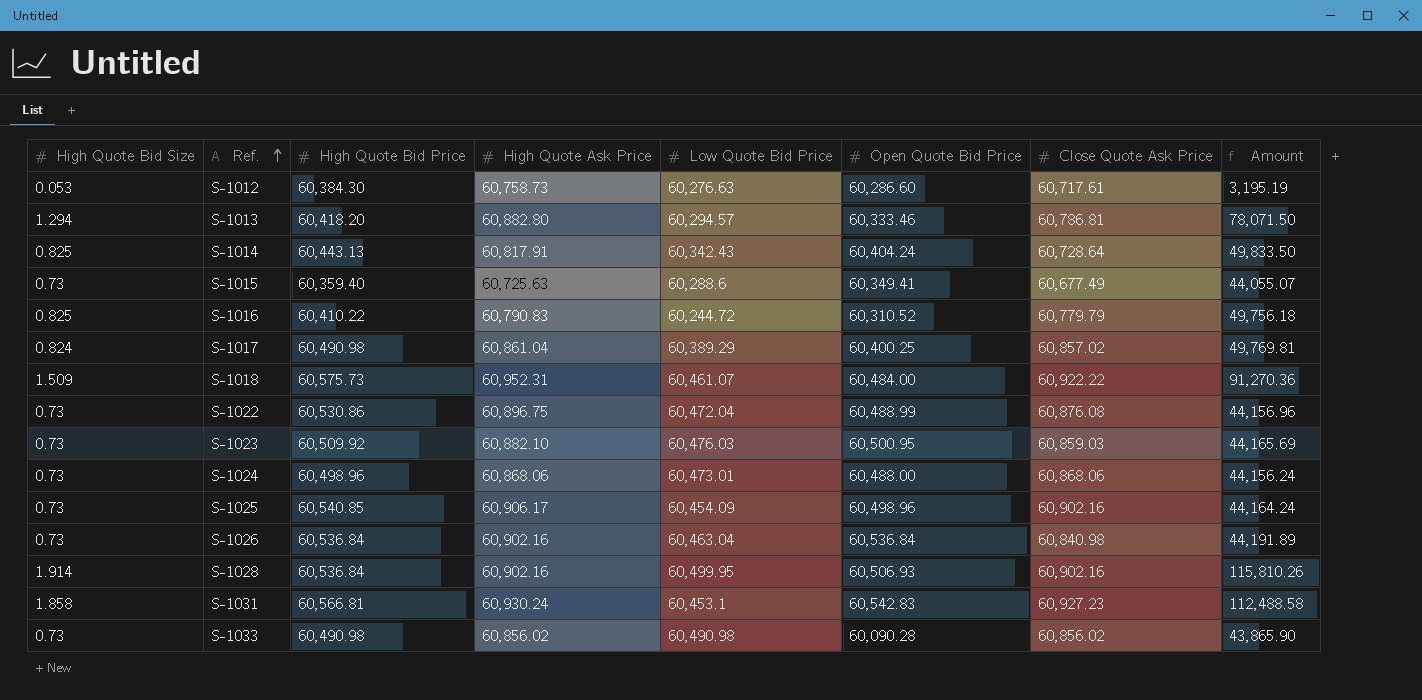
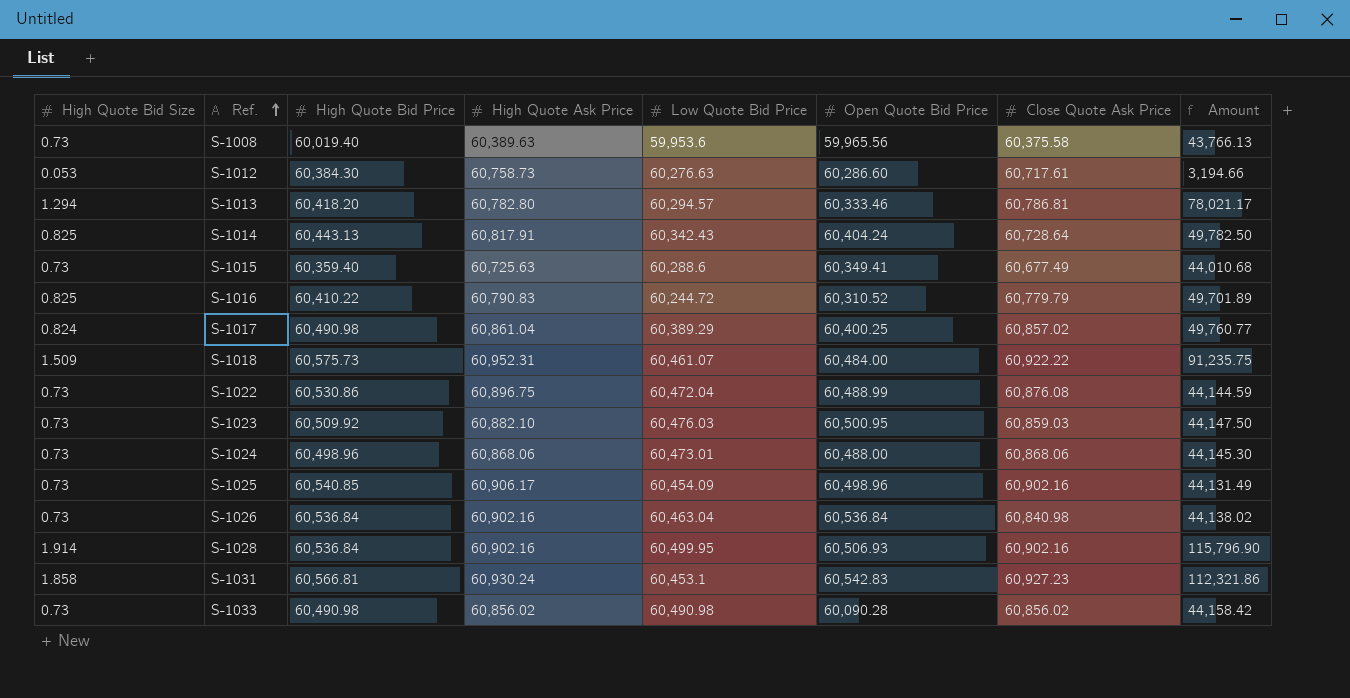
column Amount | formula: [High Quote Bid Size] * [Open Quote Bid Price] -> [High Quote Bid Size] * [Low Quote Bid Price]
row S-1008: none -> 0.73 | 60,019.40 | 60,389.63 | 59,953.6 | 59,965.56 | 60,375.58 | 43,766.13
S-1013 | High Quote Ask Price: 60,882.80 -> 60,782.80

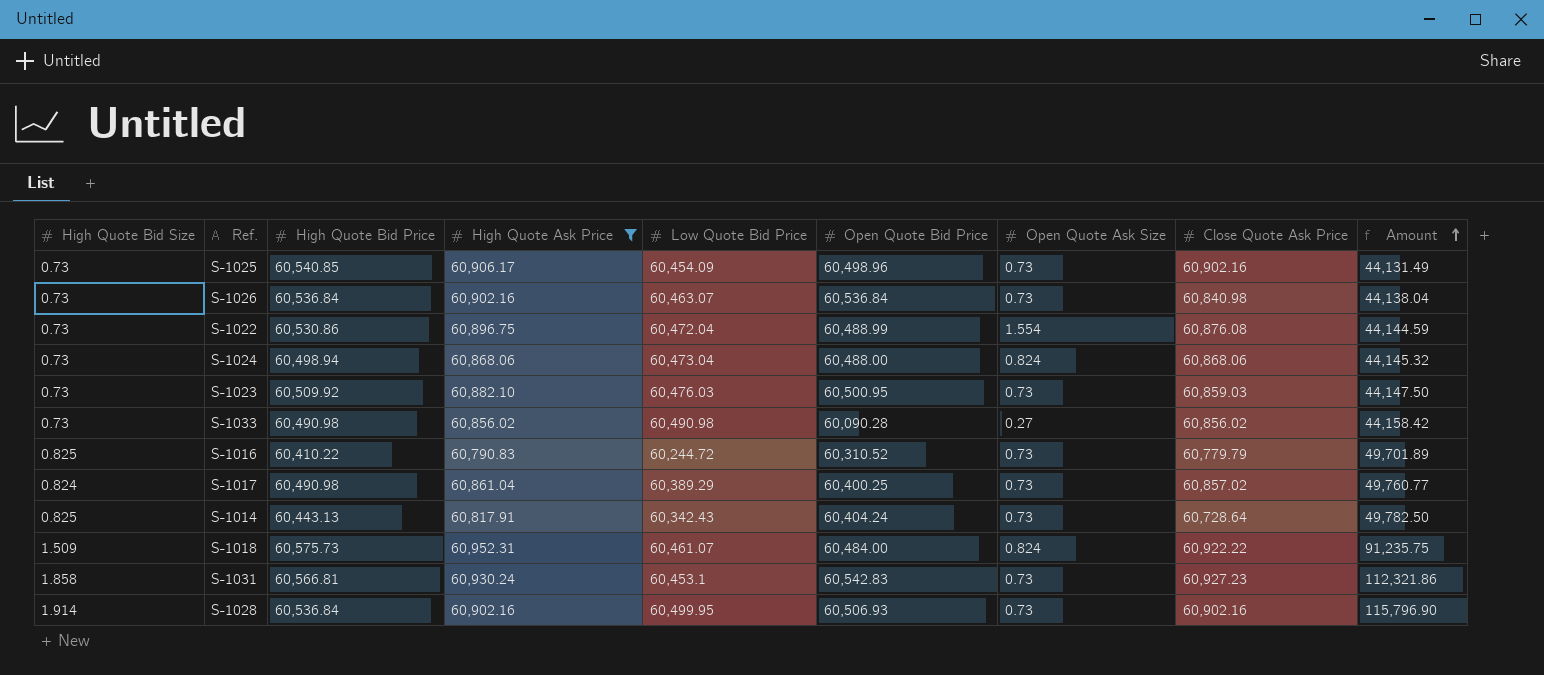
filter: none -> High Quote Ask Price >= 60,790.83
row order: Ref. ascending -> Amount ascending
column Open Quote Ask Size | position: none -> 7
S-1026 | Low Quote Bid Price: 60,463.04 -> 60,463.07
S-1026 | Amount: 44,138.02 -> 44,138.04
S-1024 | High Quote Bid Price: 60,498.96 -> 60,498.94
S-1024 | Low Quote Bid Price: 60,473.01 -> 60,473.04
S-1024 | Amount: 44,145.30 -> 44,145.32

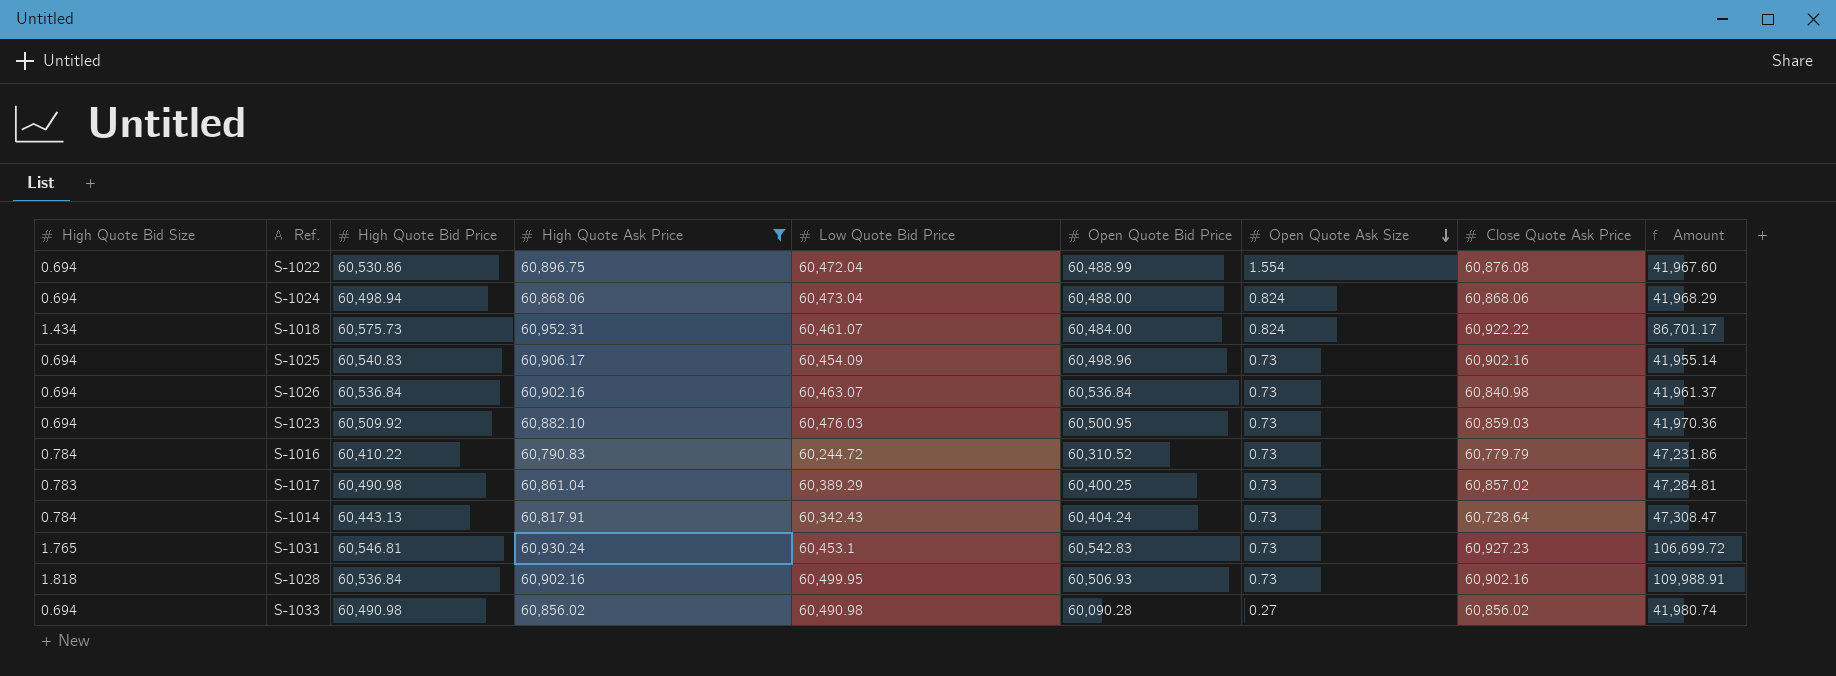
row order: Amount ascending -> Open Quote Ask Size descending
S-1022 | High Quote Bid Size: 0.73 -> 0.694
S-1022 | Amount: 44,144.59 -> 41,967.60
S-1024 | High Quote Bid Size: 0.73 -> 0.694
S-1024 | Amount: 44,145.32 -> 41,968.29
S-1018 | High Quote Bid Size: 1.509 -> 1.434
S-1018 | Amount: 91,235.75 -> 86,701.17
S-1025 | High Quote Bid Size: 0.73 -> 0.694
S-1025 | High Quote Bid Price: 60,540.85 -> 60,540.83
S-1025 | Amount: 44,131.49 -> 41,955.14
S-1026 | High Quote Bid Size: 0.73 -> 0.694
S-1026 | Amount: 44,138.04 -> 41,961.37
S-1023 | High Quote Bid Size: 0.73 -> 0.694
S-1023 | Amount: 44,147.50 -> 41,970.36
S-1016 | High Quote Bid Size: 0.825 -> 0.784
S-1016 | Amount: 49,701.89 -> 47,231.86
S-1017 | High Quote Bid Size: 0.824 -> 0.783
S-1017 | Amount: 49,760.77 -> 47,284.81
S-1014 | High Quote Bid Size: 0.825 -> 0.784
S-1014 | Amount: 49,782.50 -> 47,308.47
S-1031 | High Quote Bid Size: 1.858 -> 1.765
S-1031 | High Quote Bid Price: 60,566.81 -> 60,546.81
S-1031 | Amount: 112,321.86 -> 106,699.72
S-1028 | High Quote Bid Size: 1.914 -> 1.818
S-1028 | Amount: 115,796.90 -> 109,988.91
S-1033 | High Quote Bid Size: 0.73 -> 0.694
S-1033 | Amount: 44,158.42 -> 41,980.74

